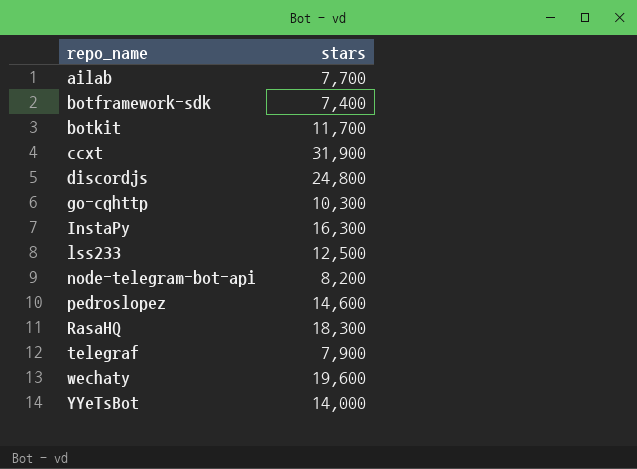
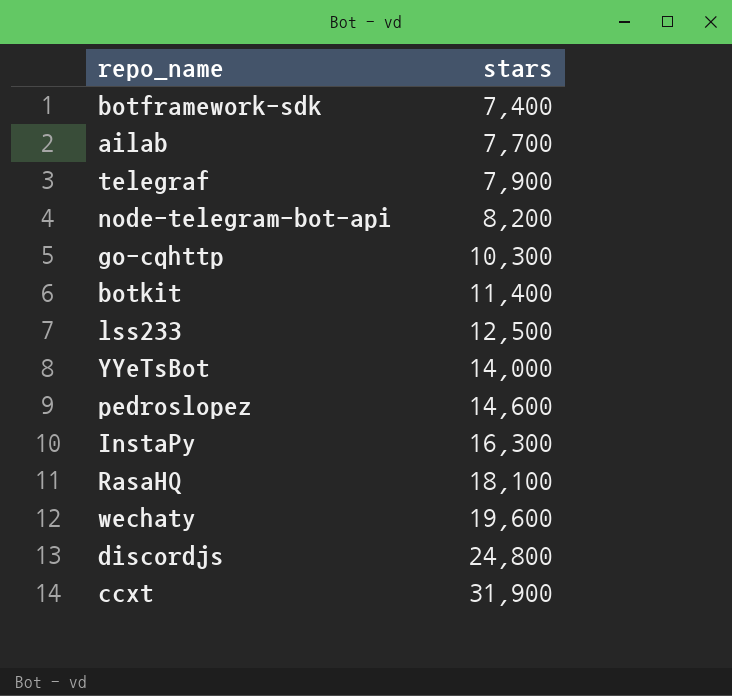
row order: repo_name ascending -> stars ascending
botkit | stars: 11,700 -> 11,400
RasaHQ | stars: 18,300 -> 18,100

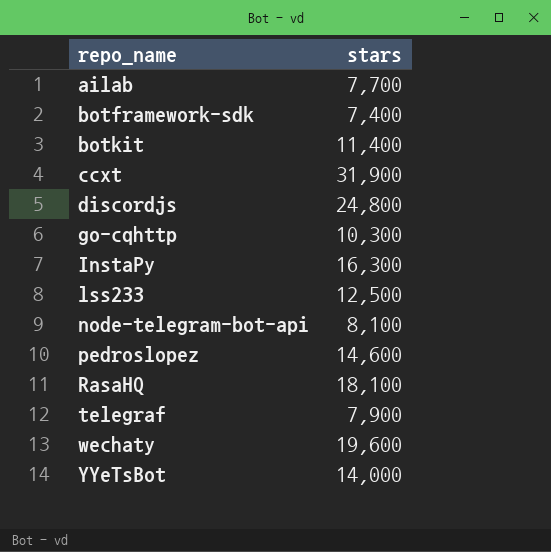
row order: stars ascending -> repo_name ascending
node-telegram-bot-api | stars: 8,200 -> 8,100

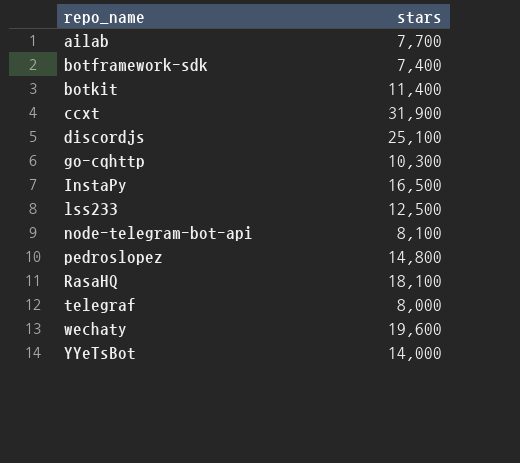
discordjs | stars: 24,800 -> 25,100
InstaPy | stars: 16,300 -> 16,500
pedroslopez | stars: 14,600 -> 14,800
telegraf | stars: 7,900 -> 8,000

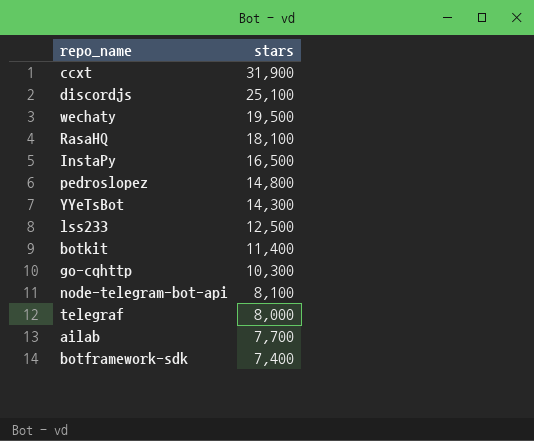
row order: repo_name ascending -> stars descending
wechaty | stars: 19,600 -> 19,500
YYeTsBot | stars: 14,000 -> 14,300

